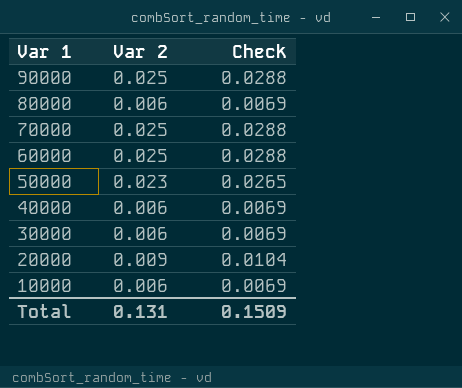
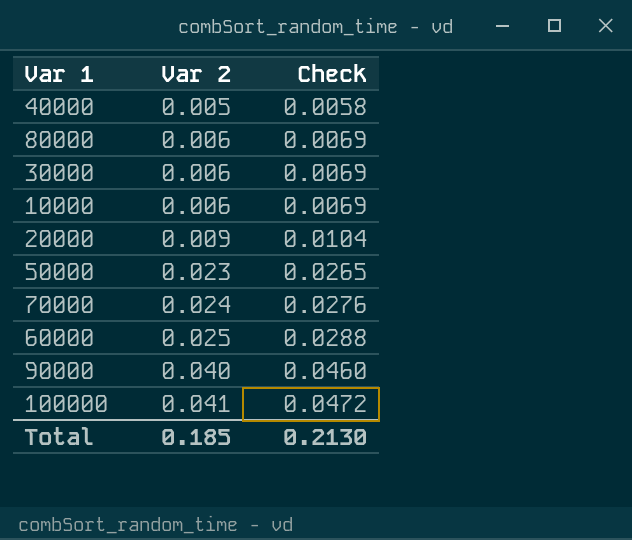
row order: Var 1 descending -> Var 2 ascending
40000 | Var 2: 0.006 -> 0.005
40000 | Check: 0.0069 -> 0.0058
70000 | Var 2: 0.025 -> 0.024
70000 | Check: 0.0288 -> 0.0276
90000 | Var 2: 0.025 -> 0.040
90000 | Check: 0.0288 -> 0.0460
row 100000: none -> 0.041 | 0.0472
Total | Var 2: 0.131 -> 0.185
Total | Check: 0.1509 -> 0.2130

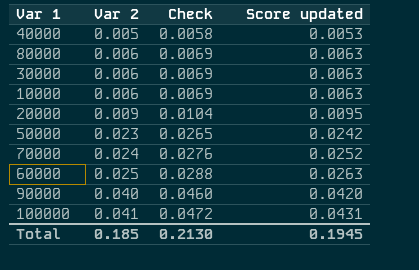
column Score updated | formula: none -> [Var 2] * 1.05

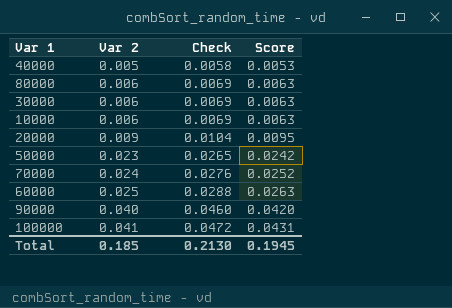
column name: Score updated -> Score

